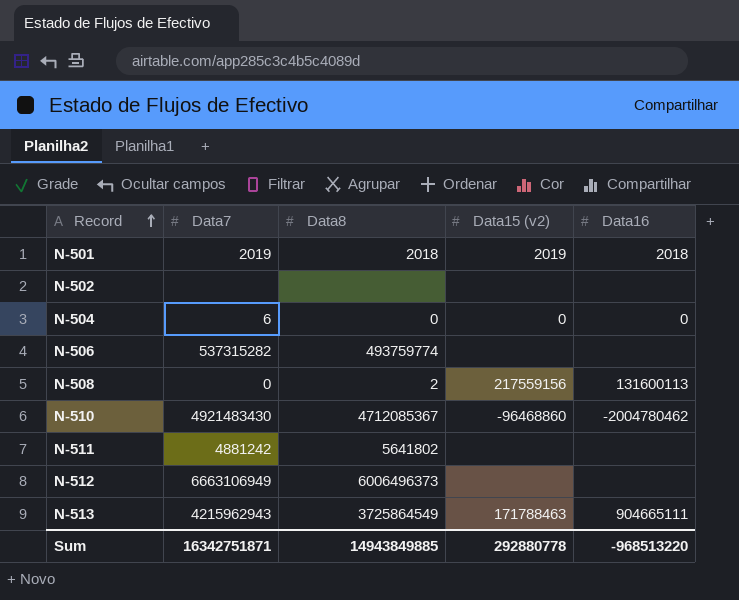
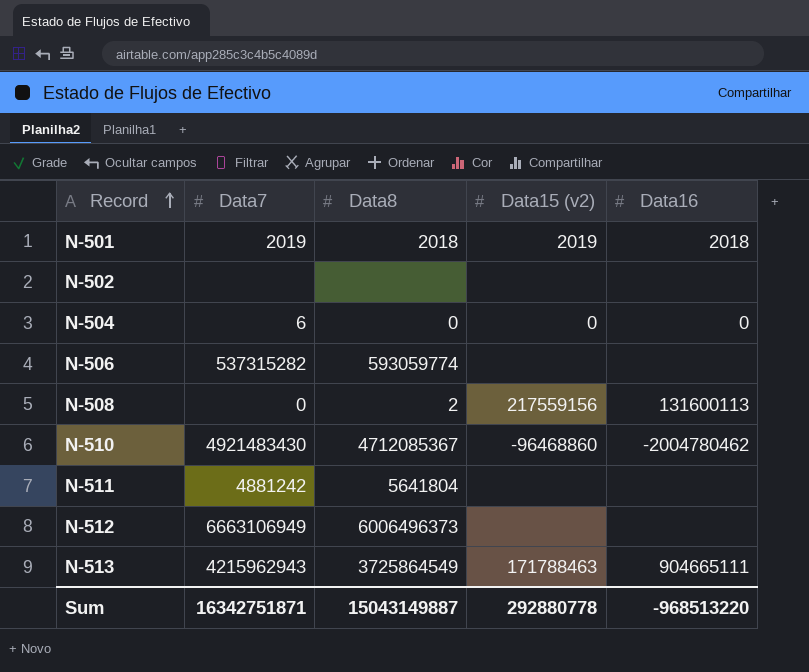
N-506 | Data8: 493759774 -> 593059774
N-511 | Data8: 5641802 -> 5641804
Sum | Data8: 14943849885 -> 15043149887

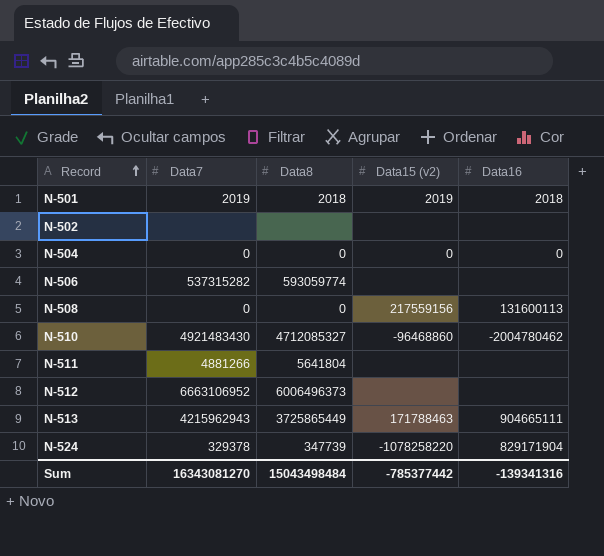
N-504 | Data7: 6 -> 0
N-508 | Data8: 2 -> 0
N-510 | Data8: 4712085367 -> 4712085327
N-511 | Data7: 4881242 -> 4881266
N-512 | Data7: 6663106949 -> 6663106952
N-513 | Data8: 3725864549 -> 3725865449
row N-524: none -> 329378 | 347739 | -1078258220 | 829171904
Sum | Data7: 16342751871 -> 16343081270
Sum | Data8: 15043149887 -> 15043498484
Sum | Data15 (v2): 292880778 -> -785377442
Sum | Data16: -968513220 -> -139341316

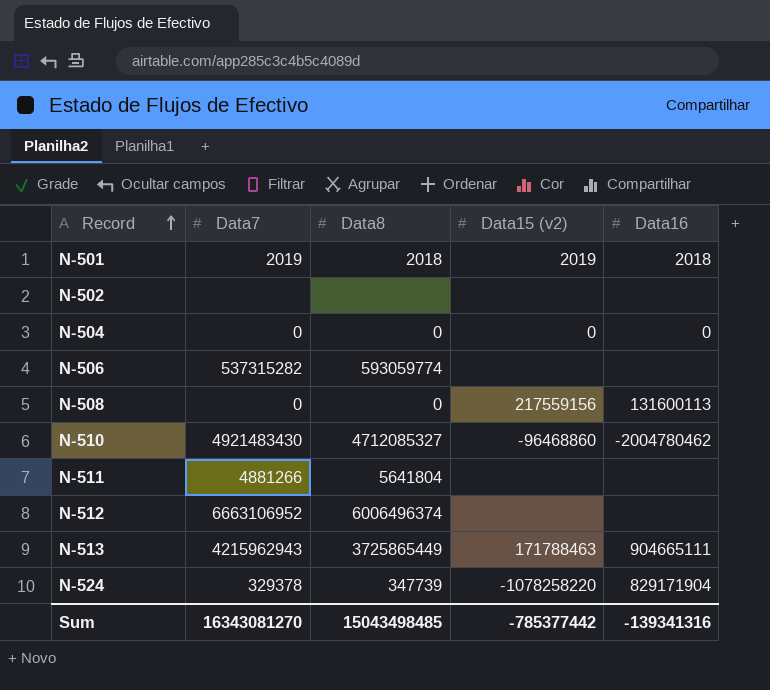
N-512 | Data8: 6006496373 -> 6006496374
Sum | Data8: 15043498484 -> 15043498485

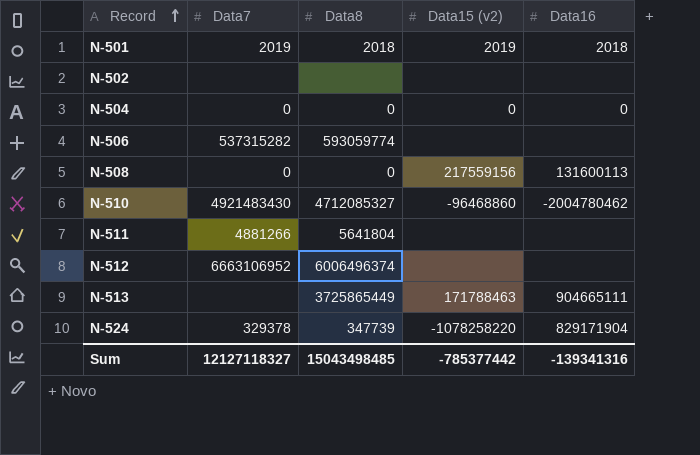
N-513 | Data7: 4215962943 -> none
Sum | Data7: 16343081270 -> 12127118327

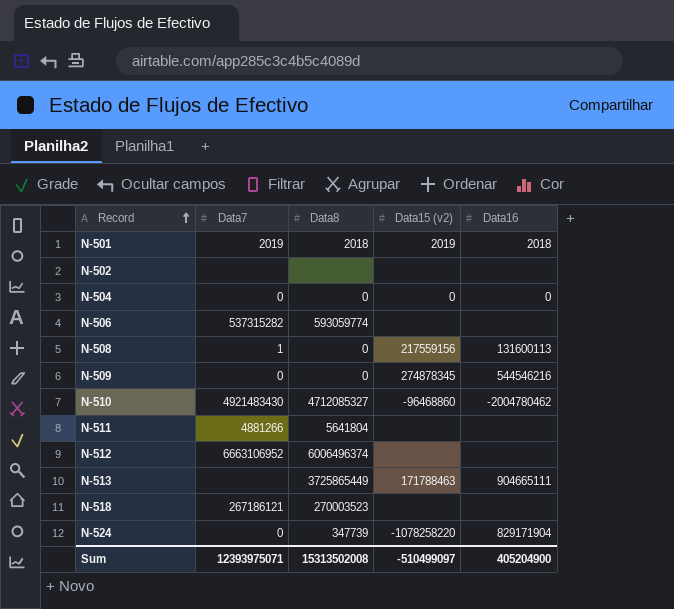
N-508 | Data7: 0 -> 1
row N-509: none -> 0 | 0 | 274878345 | 544546216
row N-518: none -> 267186121 | 270003523 | none | none
N-524 | Data7: 329378 -> 0
Sum | Data7: 12127118327 -> 12393975071
Sum | Data8: 15043498485 -> 15313502008
Sum | Data15 (v2): -785377442 -> -510499097
Sum | Data16: -139341316 -> 405204900

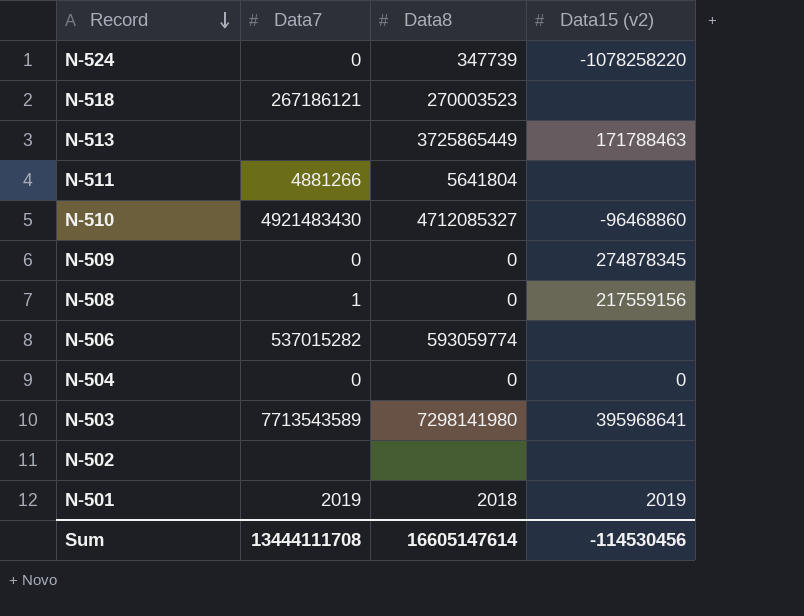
row order: Record ascending -> Record descending
column Data16 | position: 5 -> none
row N-512: 6663106952 | 6006496374 | none | none -> none
N-506 | Data7: 537315282 -> 537015282
row N-503: none -> 7713543589 | 7298141980 | 395968641
Sum | Data7: 12393975071 -> 13444111708
Sum | Data8: 15313502008 -> 16605147614
Sum | Data15 (v2): -510499097 -> -114530456

